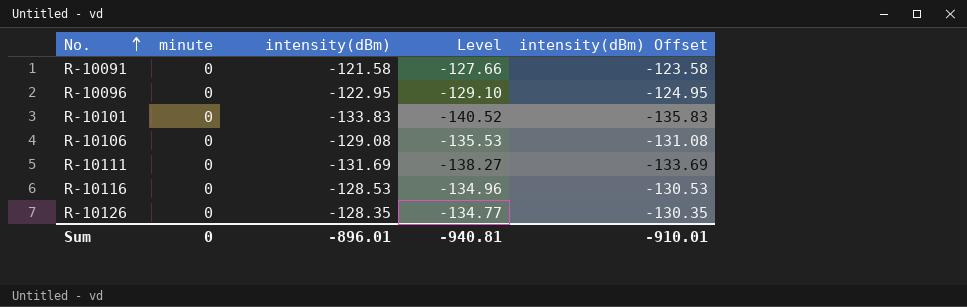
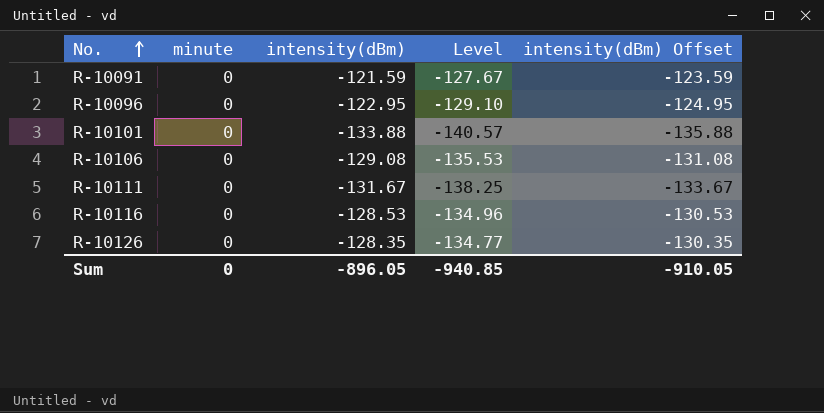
R-10091 | intensity(dBm): -121.58 -> -121.59
R-10091 | Level: -127.66 -> -127.67
R-10091 | intensity(dBm) Offset: -123.58 -> -123.59
R-10101 | intensity(dBm): -133.83 -> -133.88
R-10101 | Level: -140.52 -> -140.57
R-10101 | intensity(dBm) Offset: -135.83 -> -135.88
R-10111 | intensity(dBm): -131.69 -> -131.67
R-10111 | Level: -138.27 -> -138.25
R-10111 | intensity(dBm) Offset: -133.69 -> -133.67
Sum | intensity(dBm): -896.01 -> -896.05
Sum | Level: -940.81 -> -940.85
Sum | intensity(dBm) Offset: -910.01 -> -910.05

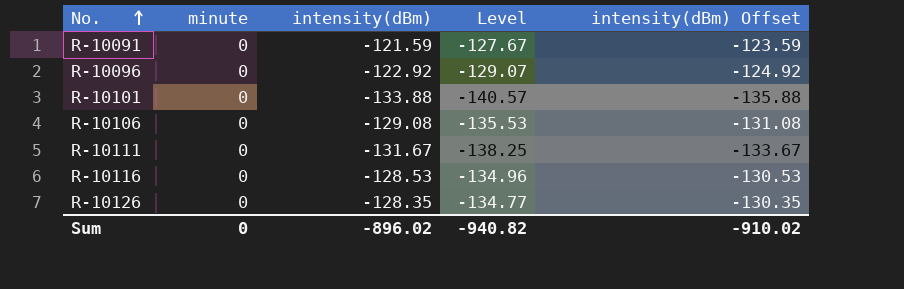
R-10096 | intensity(dBm): -122.95 -> -122.92
R-10096 | Level: -129.10 -> -129.07
R-10096 | intensity(dBm) Offset: -124.95 -> -124.92
Sum | intensity(dBm): -896.05 -> -896.02
Sum | Level: -940.85 -> -940.82
Sum | intensity(dBm) Offset: -910.05 -> -910.02

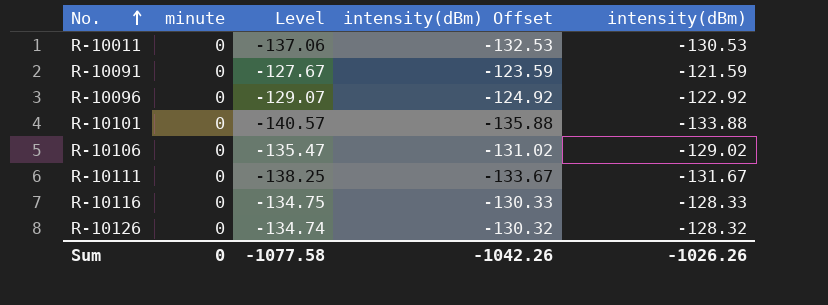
column intensity(dBm) | position: 3 -> 5
row R-10011: none -> 0 | -137.06 | -132.53 | -130.53
R-10106 | Level: -135.53 -> -135.47
R-10106 | intensity(dBm) Offset: -131.08 -> -131.02
R-10106 | intensity(dBm): -129.08 -> -129.02
R-10116 | Level: -134.96 -> -134.75
R-10116 | intensity(dBm) Offset: -130.53 -> -130.33
R-10116 | intensity(dBm): -128.53 -> -128.33
R-10126 | Level: -134.77 -> -134.74
R-10126 | intensity(dBm) Offset: -130.35 -> -130.32
R-10126 | intensity(dBm): -128.35 -> -128.32
Sum | Level: -940.82 -> -1077.58
Sum | intensity(dBm) Offset: -910.02 -> -1042.26
Sum | intensity(dBm): -896.02 -> -1026.26

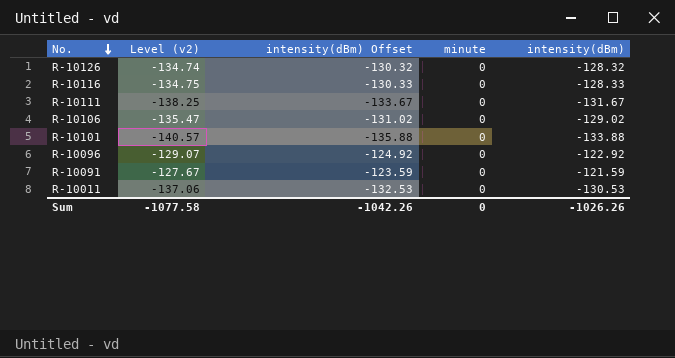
row order: No. ascending -> No. descending
column name: Level -> Level (v2)
column minute | position: 2 -> 4

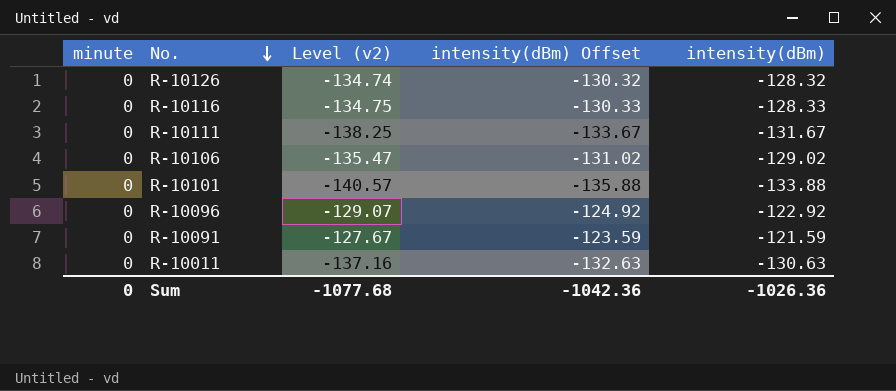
column minute | position: 4 -> 1
R-10011 | Level (v2): -137.06 -> -137.16
R-10011 | intensity(dBm) Offset: -132.53 -> -132.63
R-10011 | intensity(dBm): -130.53 -> -130.63
Sum | Level (v2): -1077.58 -> -1077.68
Sum | intensity(dBm) Offset: -1042.26 -> -1042.36
Sum | intensity(dBm): -1026.26 -> -1026.36

